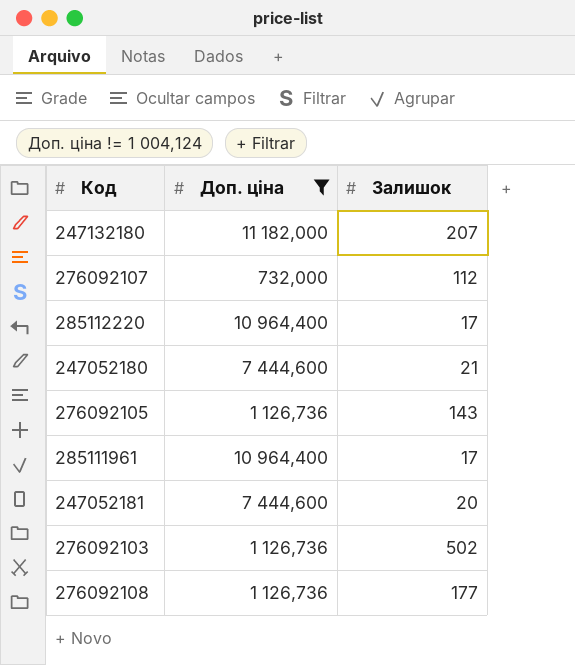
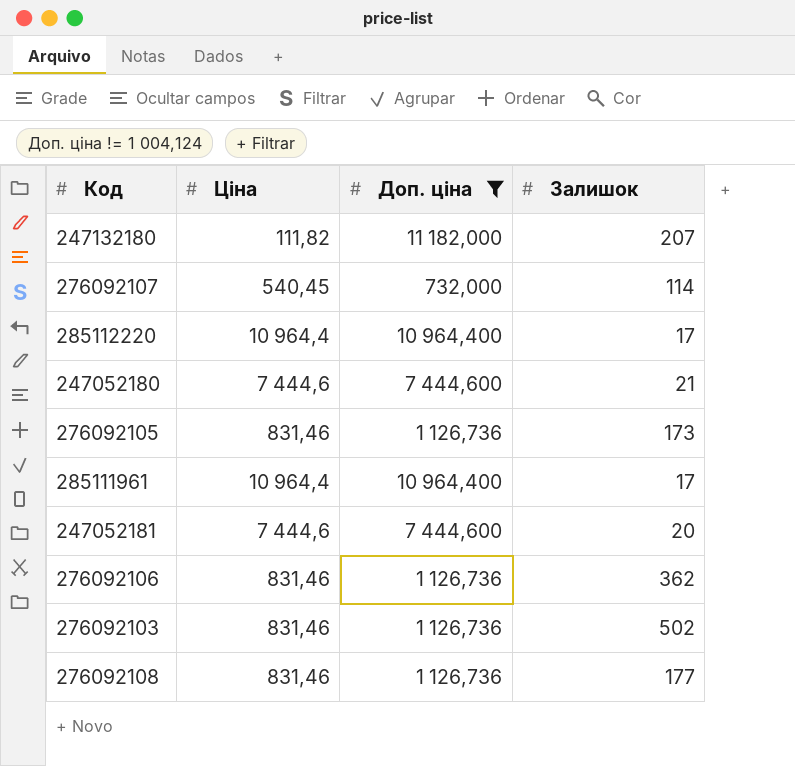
column Ціна | position: none -> 2
276092107 | Залишок: 112 -> 114
276092105 | Залишок: 143 -> 173
row 276092106: none -> 831,46 | 1 126,736 | 362

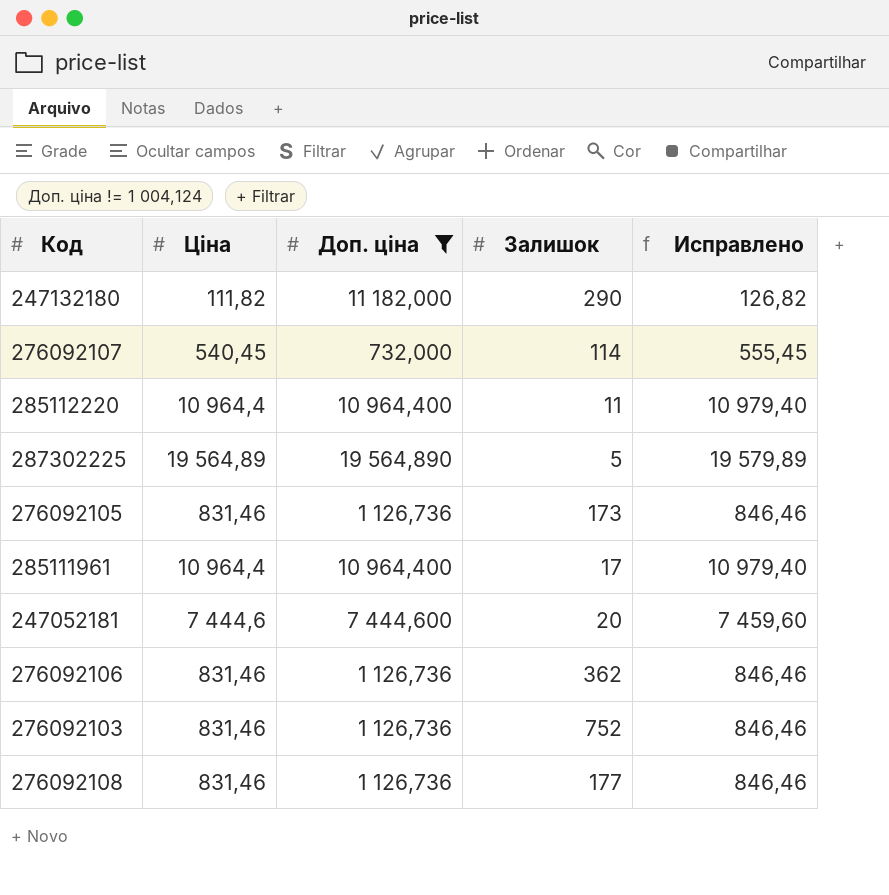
column Исправлено | formula: none -> [Ціна] + 15
row 247052180: 7 444,6 | 7 444,600 | 21 -> none
247132180 | Залишок: 207 -> 290
285112220 | Залишок: 17 -> 11
row 287302225: none -> 19 564,89 | 19 564,890 | 5 | 19 579,89
276092103 | Залишок: 502 -> 752

